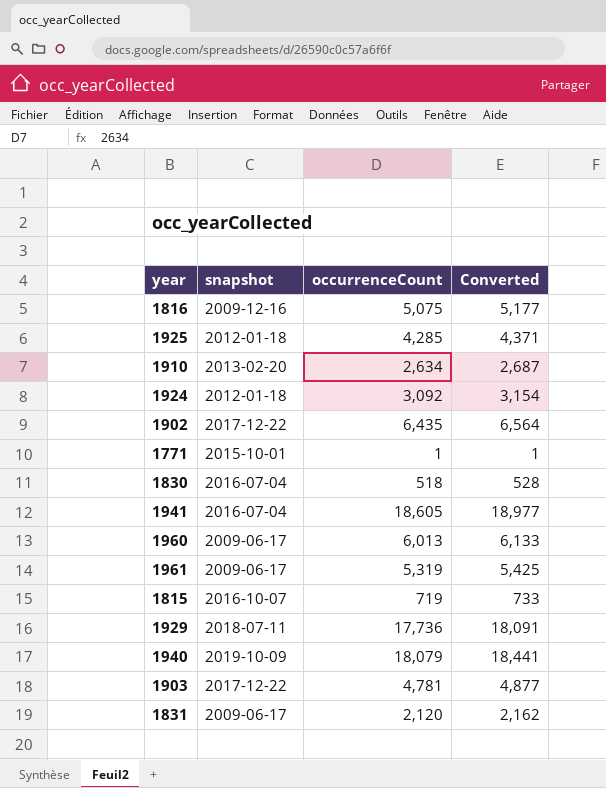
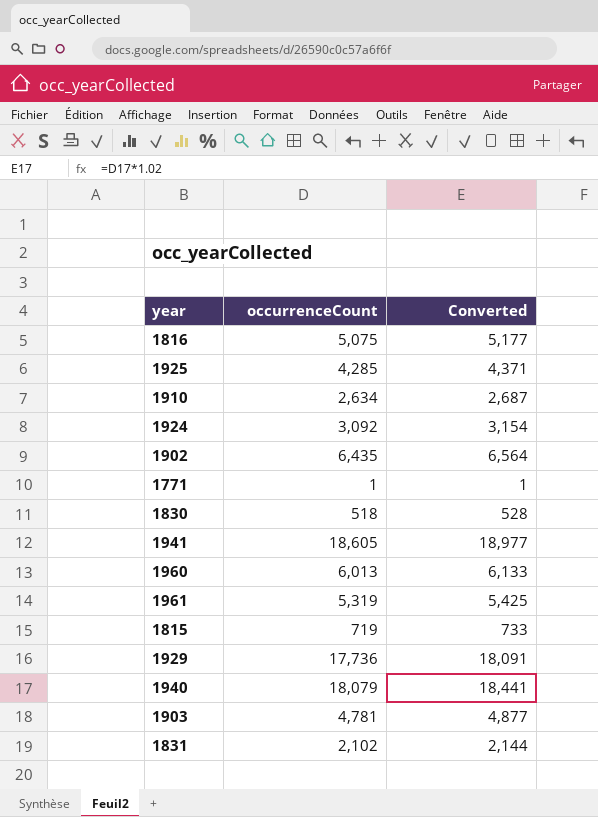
column snapshot | position: 2 -> none
1831 | occurrenceCount: 2,120 -> 2,102
1831 | Converted: 2,162 -> 2,144

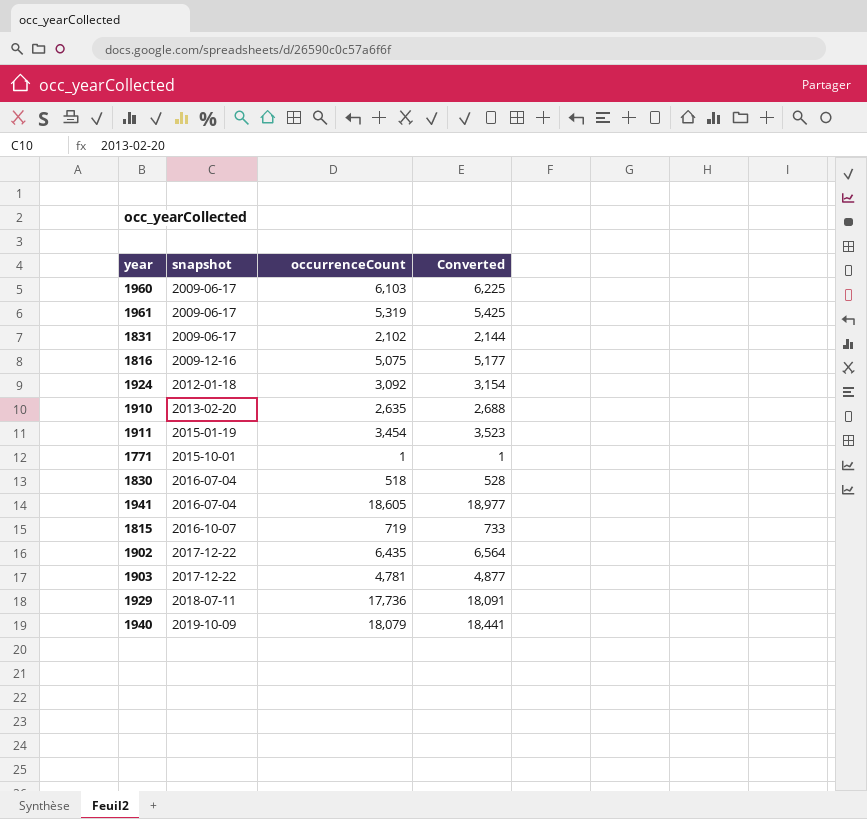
row order: none -> snapshot ascending
column snapshot | position: none -> 2
row 1925: 4,285 | 4,371 -> none
1960 | occurrenceCount: 6,013 -> 6,103
1960 | Converted: 6,133 -> 6,225
1910 | occurrenceCount: 2,634 -> 2,635
1910 | Converted: 2,687 -> 2,688
row 1911: none -> 2015-01-19 | 3,454 | 3,523

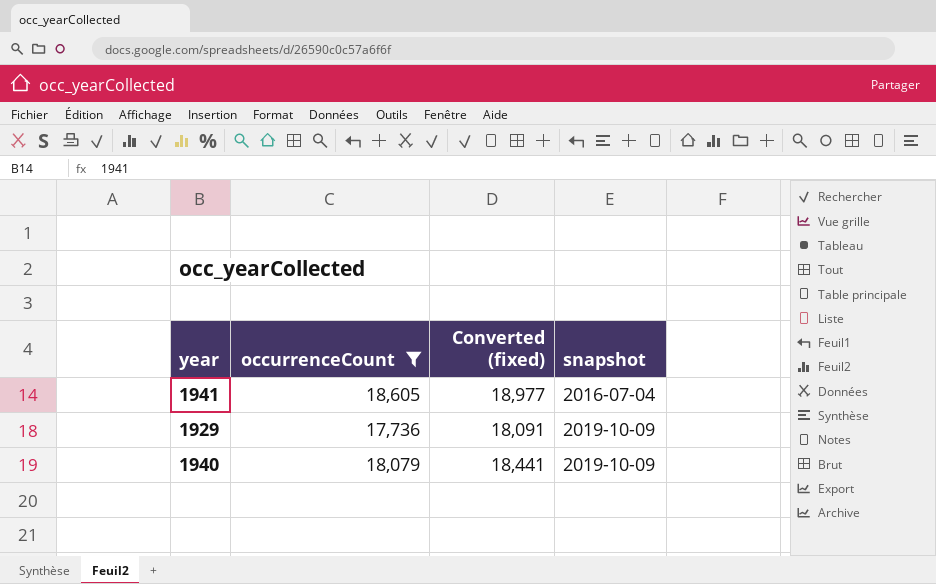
filter: none -> occurrenceCount >= 17,736
column name: Converted -> Converted (fixed)
column snapshot | position: 2 -> 4
1929 | snapshot: 2018-07-11 -> 2019-10-09

